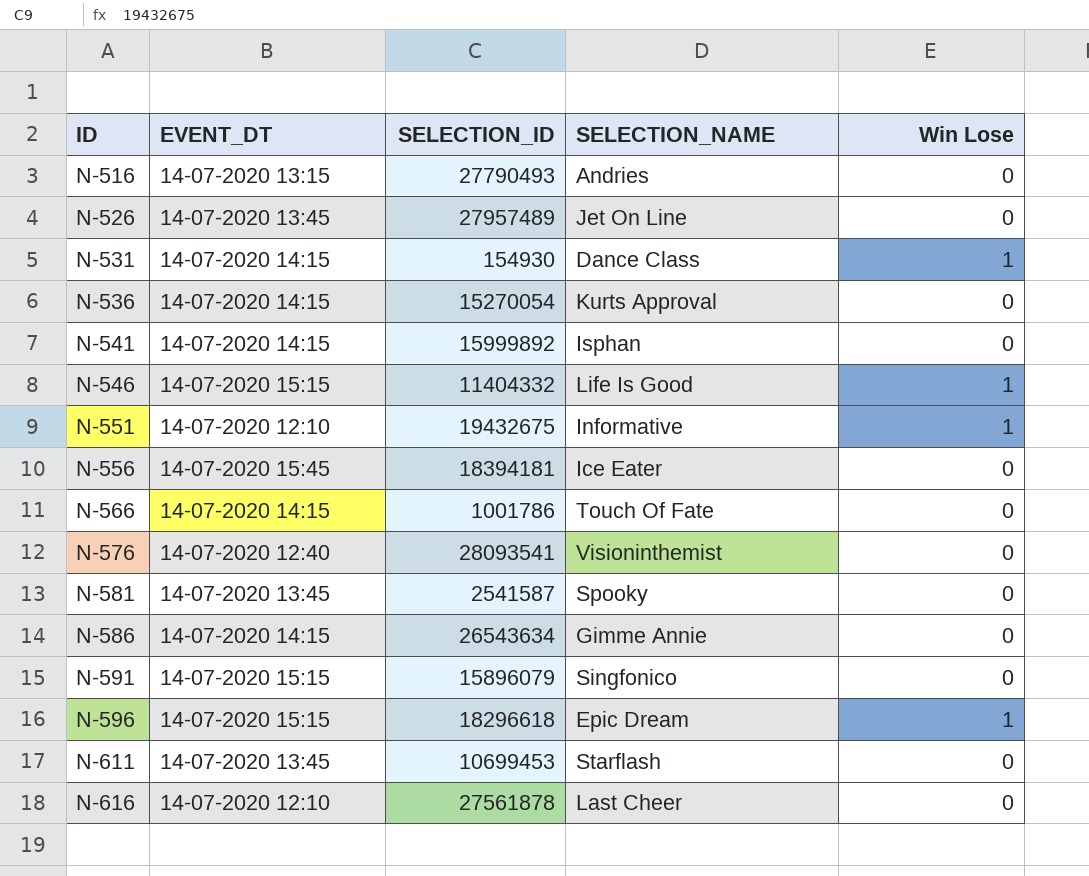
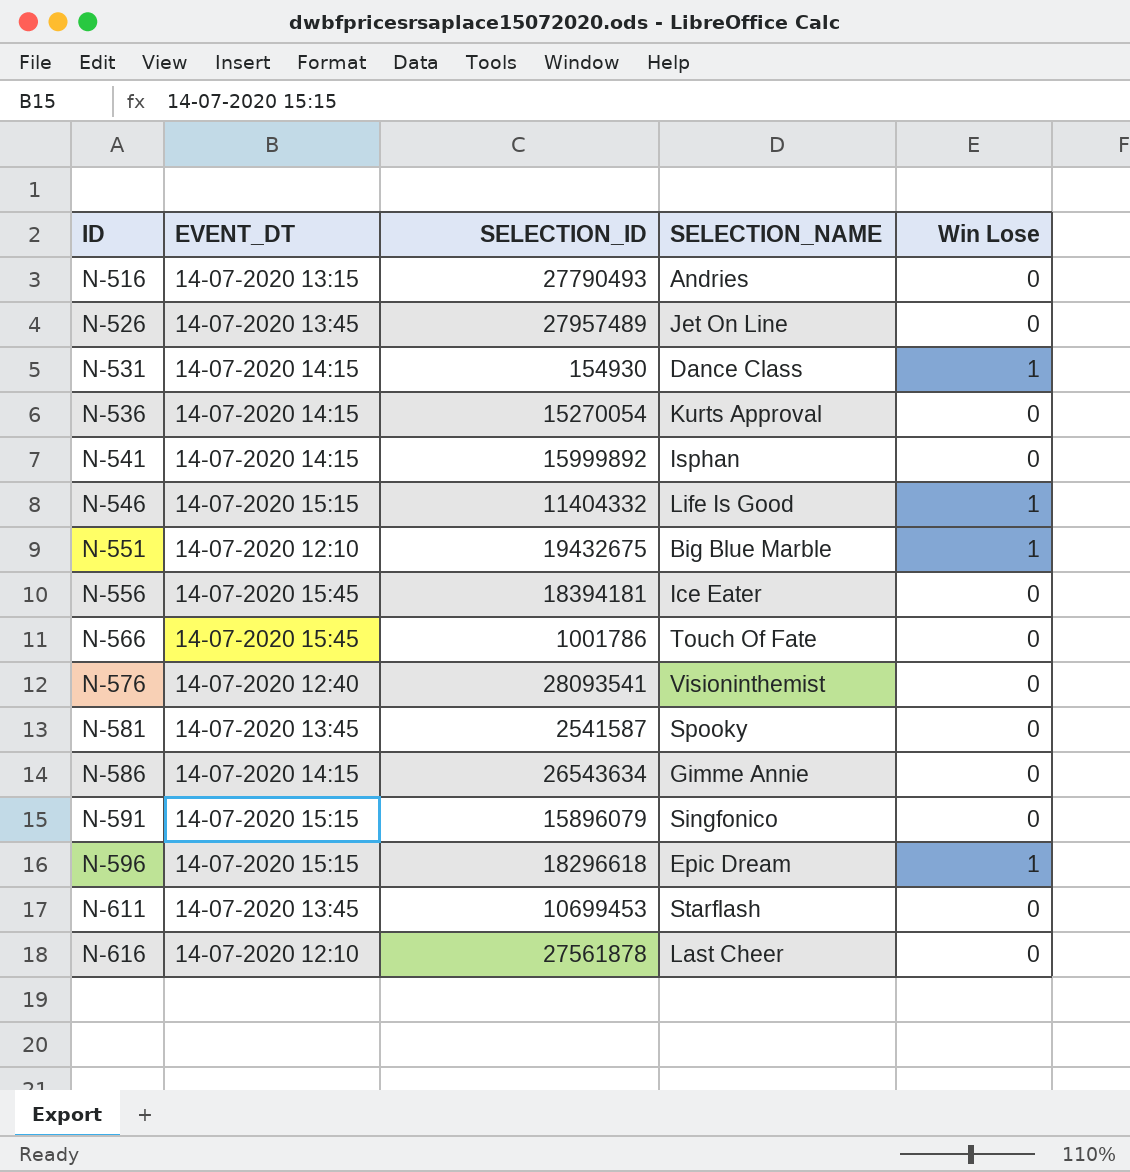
N-551 | SELECTION_NAME: Informative -> Big Blue Marble
N-566 | EVENT_DT: 14-07-2020 14:15 -> 14-07-2020 15:45

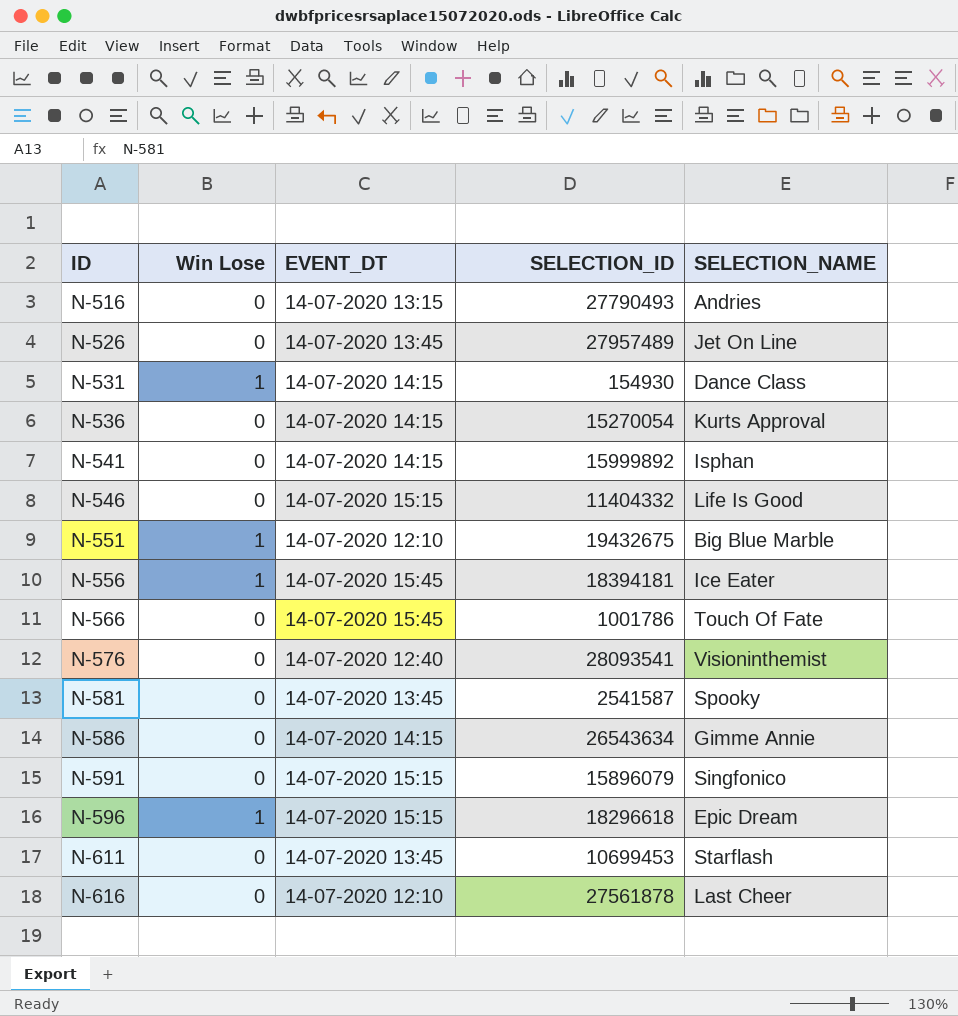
column Win Lose | position: 5 -> 2
N-546 | Win Lose: 1 -> 0
N-556 | Win Lose: 0 -> 1

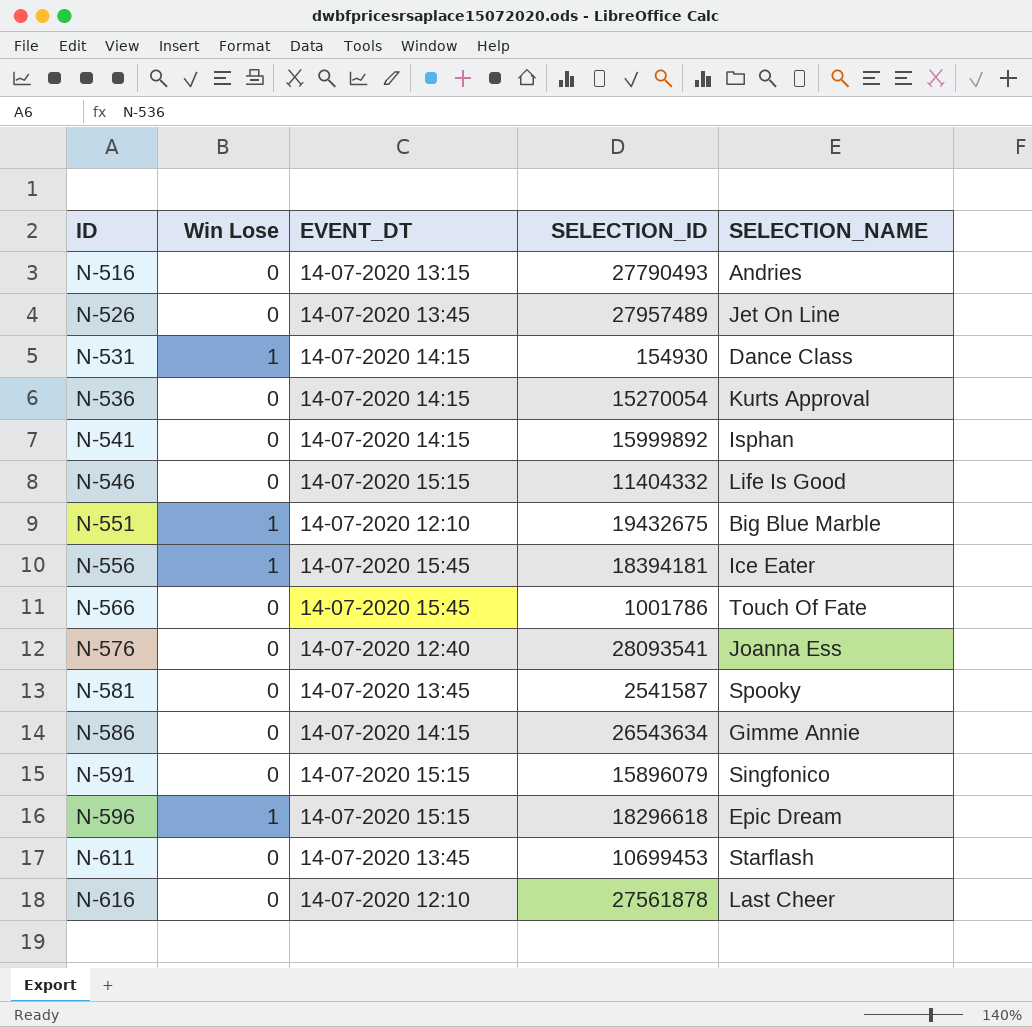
N-576 | SELECTION_NAME: Visioninthemist -> Joanna Ess

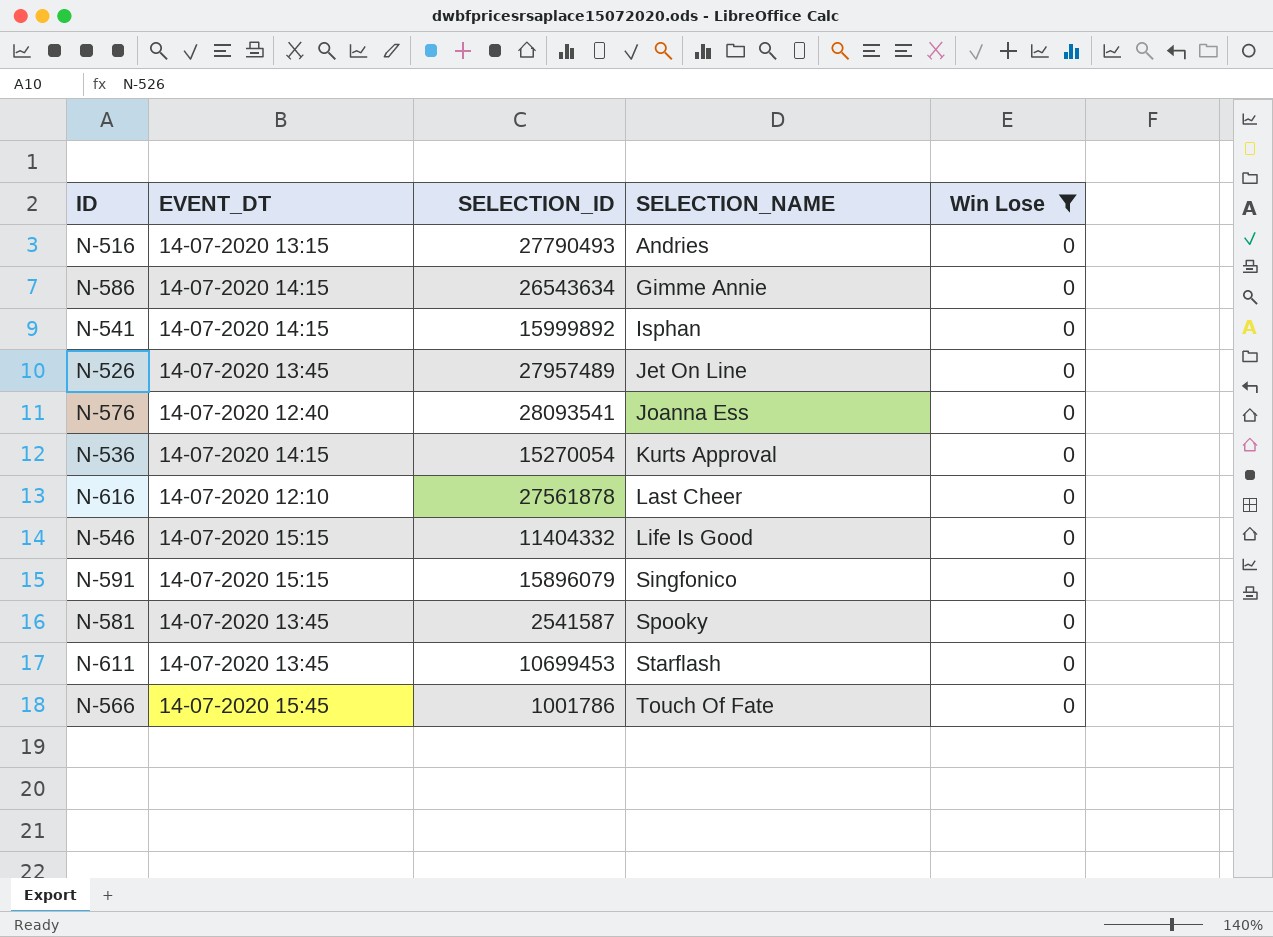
filter: none -> Win Lose = 0
row order: ID ascending -> SELECTION_NAME ascending
column Win Lose | position: 2 -> 5

